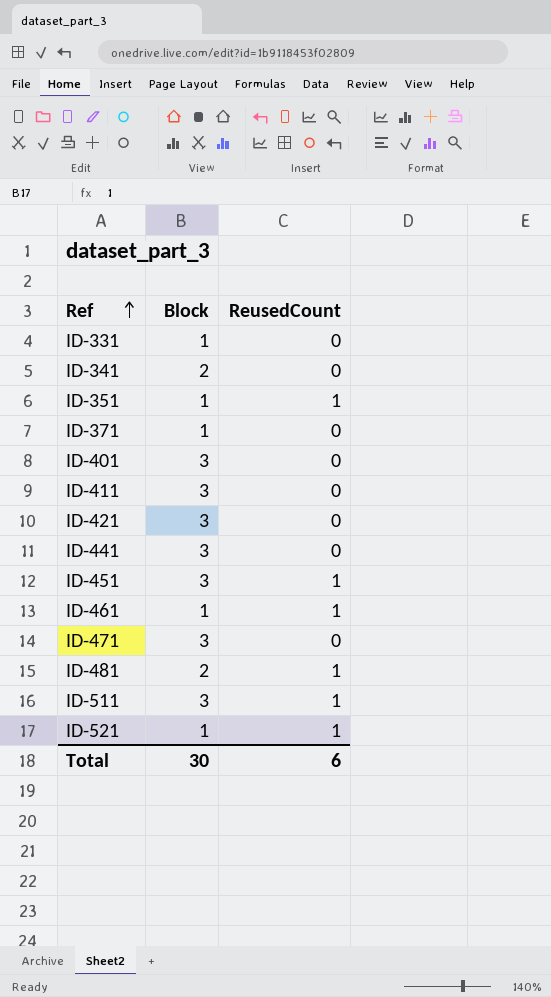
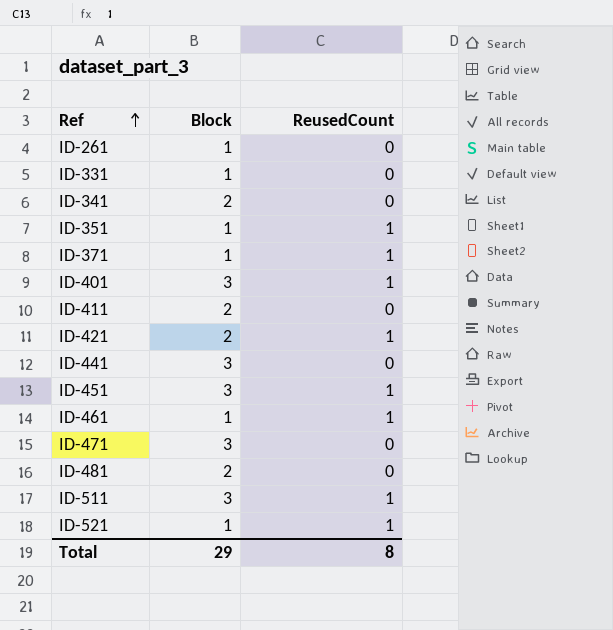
row ID-261: none -> 1 | 0
ID-371 | ReusedCount: 0 -> 1
ID-401 | ReusedCount: 0 -> 1
ID-411 | Block: 3 -> 2
ID-421 | Block: 3 -> 2
ID-421 | ReusedCount: 0 -> 1
ID-481 | ReusedCount: 1 -> 0
Total | Block: 30 -> 29
Total | ReusedCount: 6 -> 8

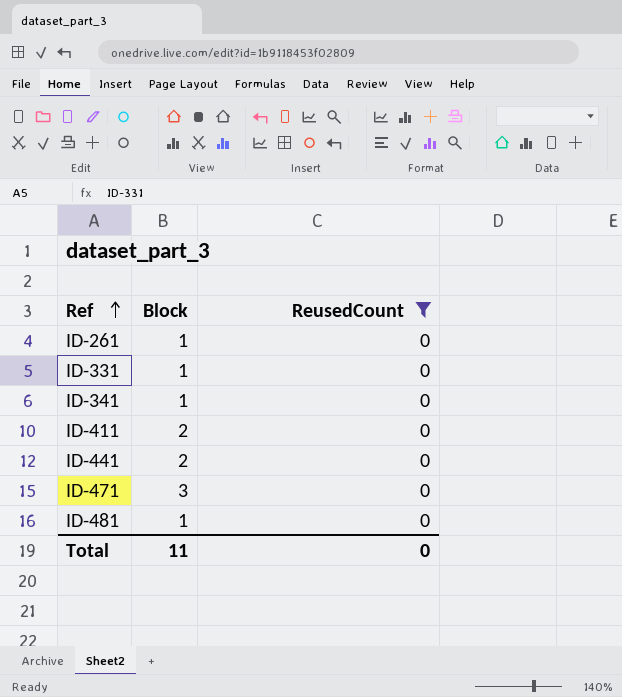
filter: none -> ReusedCount = 0
ID-341 | Block: 2 -> 1
ID-441 | Block: 3 -> 2
ID-481 | Block: 2 -> 1
Total | Block: 29 -> 11
Total | ReusedCount: 8 -> 0

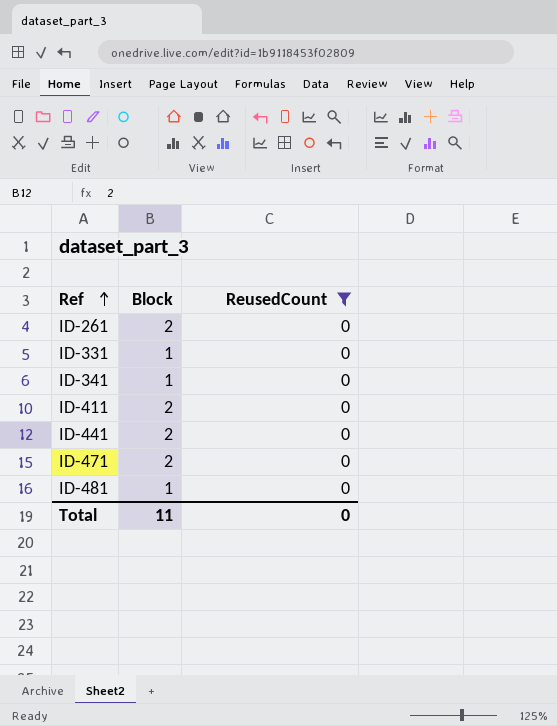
ID-261 | Block: 1 -> 2
ID-471 | Block: 3 -> 2

